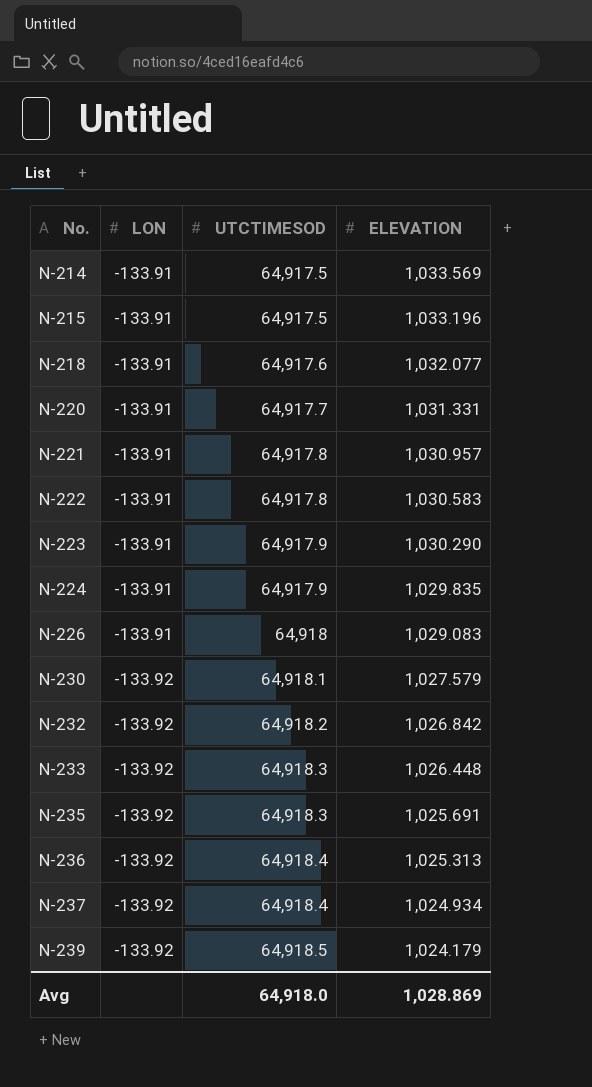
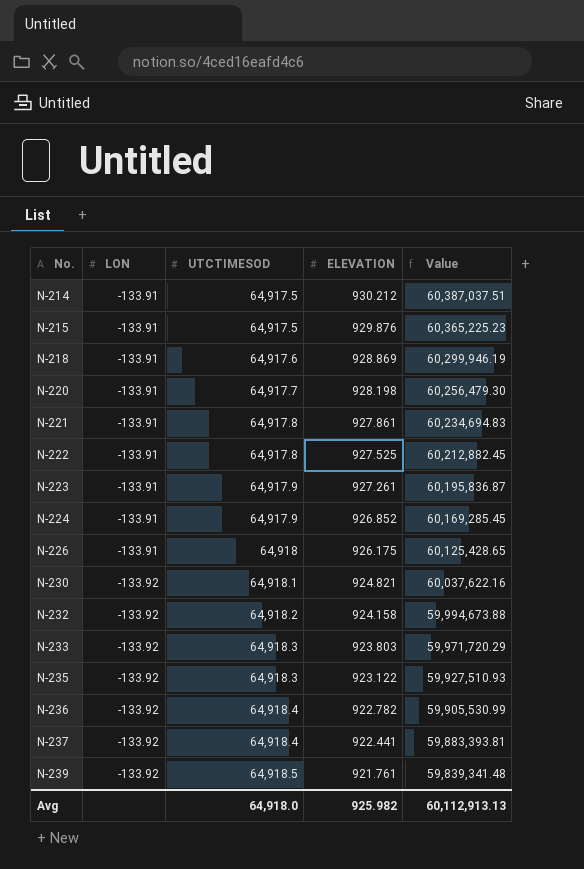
column Value | formula: none -> [UTCTIMESOD] * [ELEVATION]
N-214 | ELEVATION: 1,033.569 -> 930.212
N-215 | ELEVATION: 1,033.196 -> 929.876
N-218 | ELEVATION: 1,032.077 -> 928.869
N-220 | ELEVATION: 1,031.331 -> 928.198
N-221 | ELEVATION: 1,030.957 -> 927.861
N-222 | ELEVATION: 1,030.583 -> 927.525
N-223 | ELEVATION: 1,030.290 -> 927.261
N-224 | ELEVATION: 1,029.835 -> 926.852
N-226 | ELEVATION: 1,029.083 -> 926.175
N-230 | ELEVATION: 1,027.579 -> 924.821
N-232 | ELEVATION: 1,026.842 -> 924.158
N-233 | ELEVATION: 1,026.448 -> 923.803
N-235 | ELEVATION: 1,025.691 -> 923.122
N-236 | ELEVATION: 1,025.313 -> 922.782
N-237 | ELEVATION: 1,024.934 -> 922.441
N-239 | ELEVATION: 1,024.179 -> 921.761
Avg | ELEVATION: 1,028.869 -> 925.982

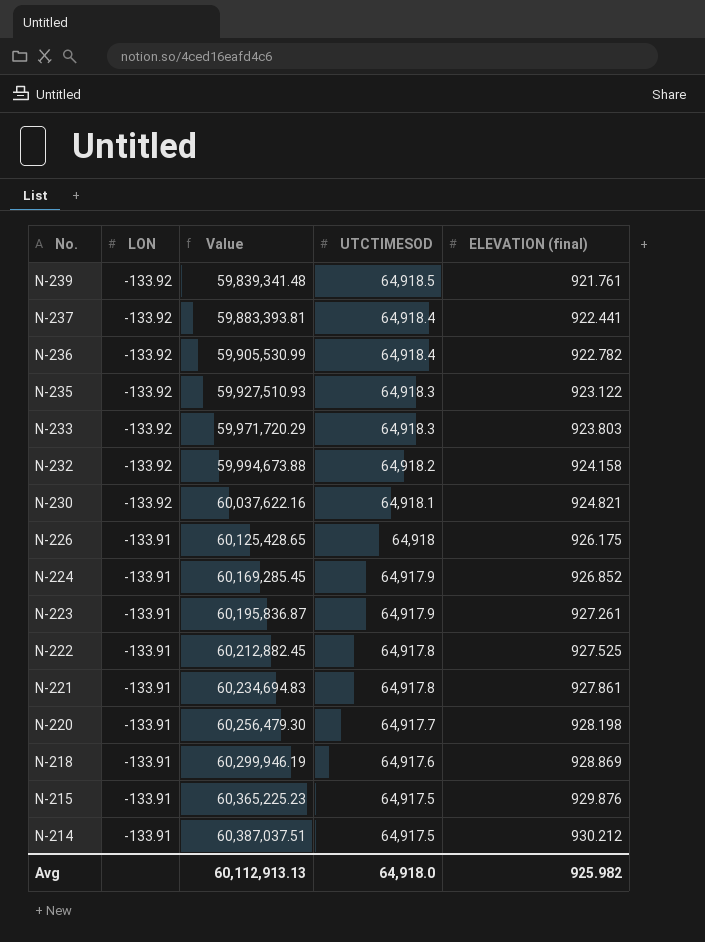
row order: No. ascending -> No. descending
column Value | position: 5 -> 3
column name: ELEVATION -> ELEVATION (final)

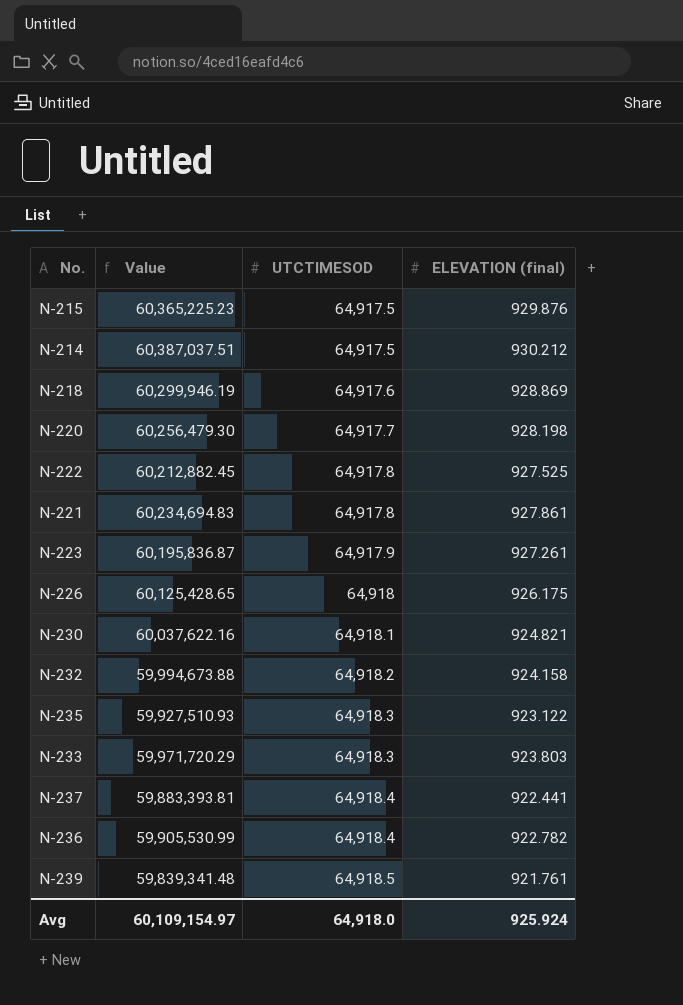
row order: No. descending -> UTCTIMESOD ascending
column LON | position: 2 -> none
row N-224: -133.91 | 60,169,285.45 | 64,917.9 | 926.852 -> none
Avg | Value: 60,112,913.13 -> 60,109,154.97
Avg | ELEVATION (final): 925.982 -> 925.924

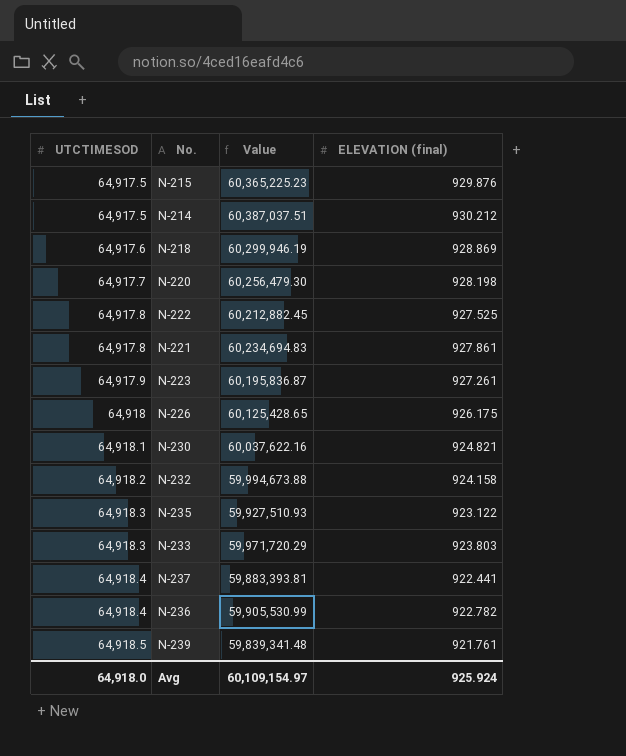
column UTCTIMESOD | position: 3 -> 1

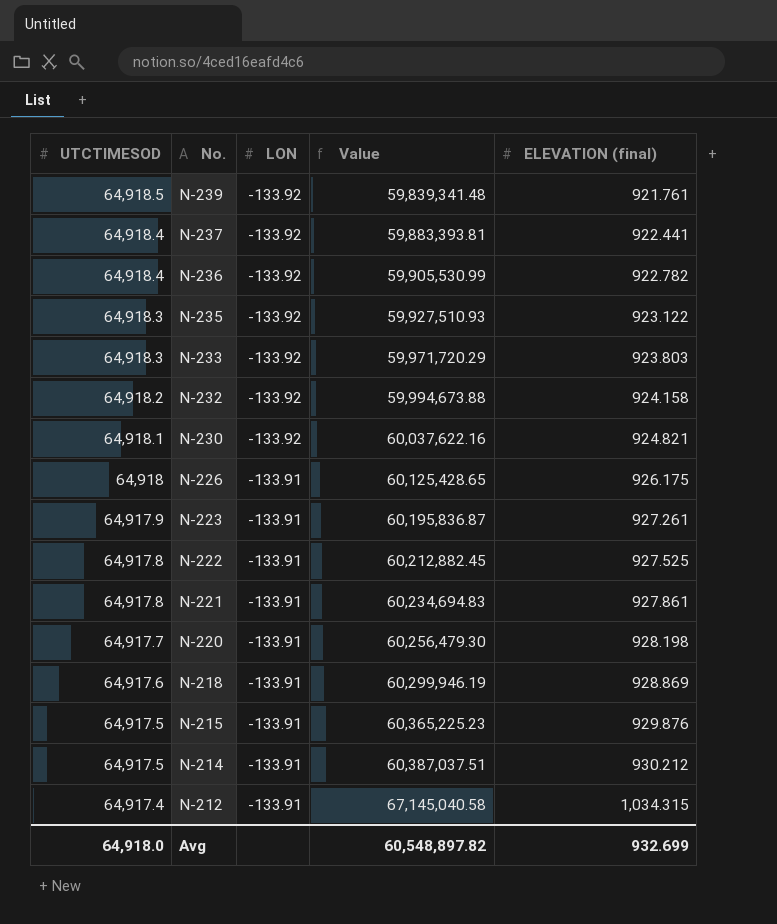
row order: UTCTIMESOD ascending -> UTCTIMESOD descending
column LON | position: none -> 3
row N-212: none -> 64,917.4 | -133.91 | 67,145,040.58 | 1,034.315
Avg | Value: 60,109,154.97 -> 60,548,897.82
Avg | ELEVATION (final): 925.924 -> 932.699

